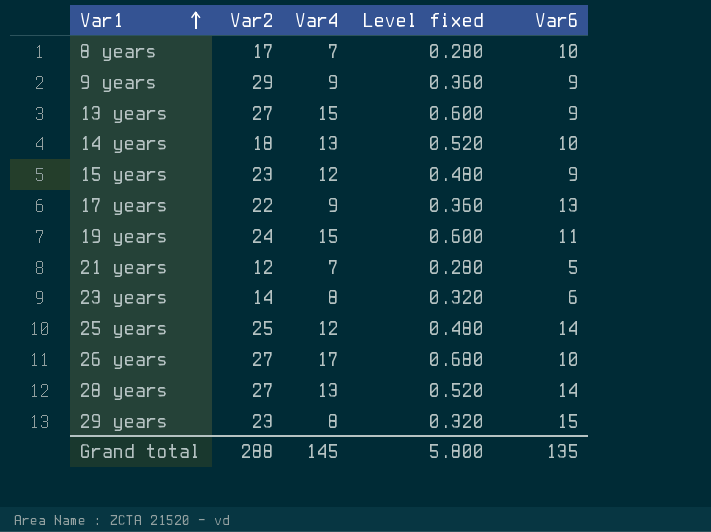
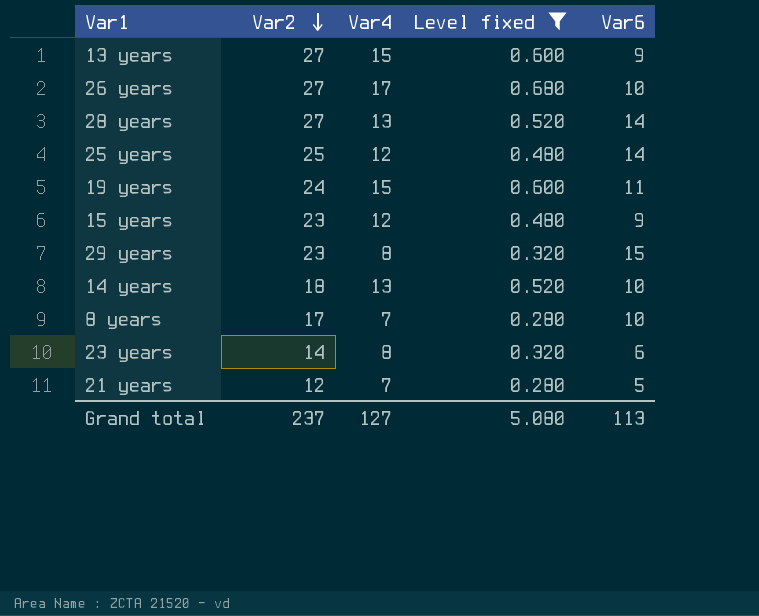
filter: none -> Level fixed != 0.360
row order: Var1 ascending -> Var2 descending
Grand total | Var2: 288 -> 237
Grand total | Var4: 145 -> 127
Grand total | Level fixed: 5.800 -> 5.080
Grand total | Var6: 135 -> 113

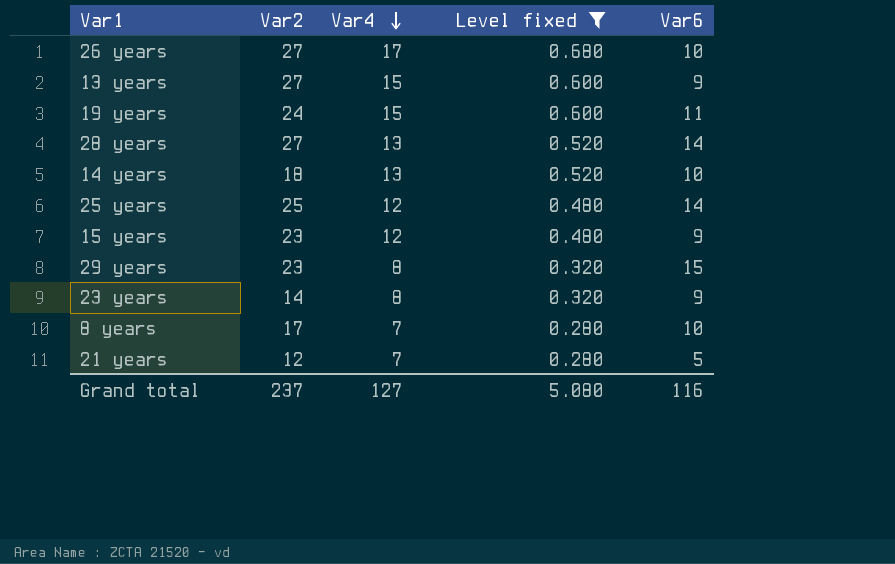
row order: Var2 descending -> Var4 descending
23 years | Var6: 6 -> 9
Grand total | Var6: 113 -> 116

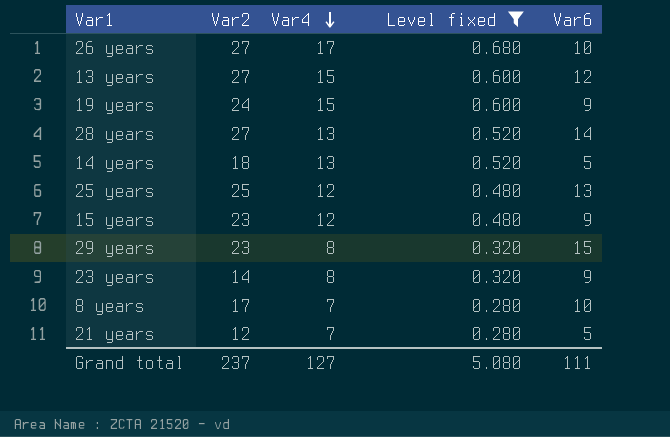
13 years | Var6: 9 -> 12
19 years | Var6: 11 -> 9
14 years | Var6: 10 -> 5
25 years | Var6: 14 -> 13
Grand total | Var6: 116 -> 111

